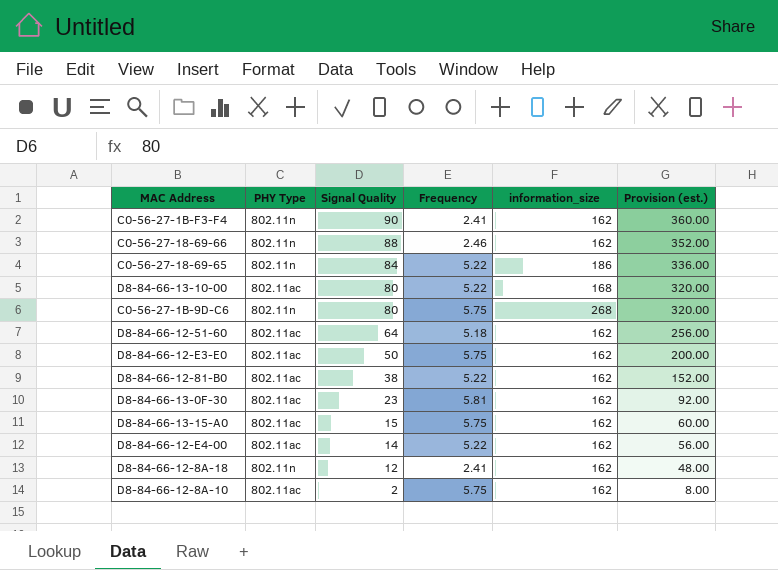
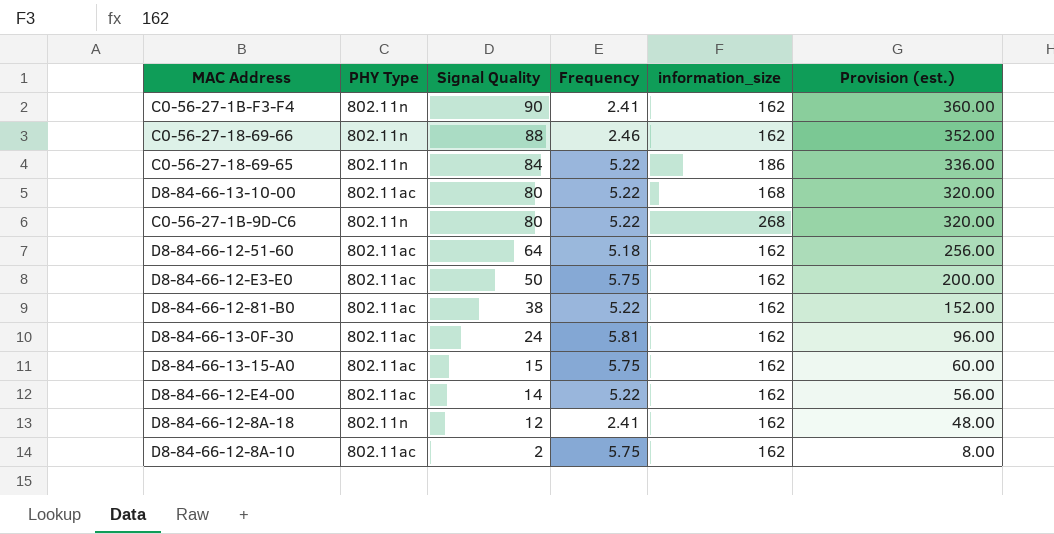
C0-56-27-1B-9D-C6 | Frequency: 5.75 -> 5.22
D8-84-66-13-0F-30 | Signal Quality: 23 -> 24
D8-84-66-13-0F-30 | Provision (est.): 92.00 -> 96.00

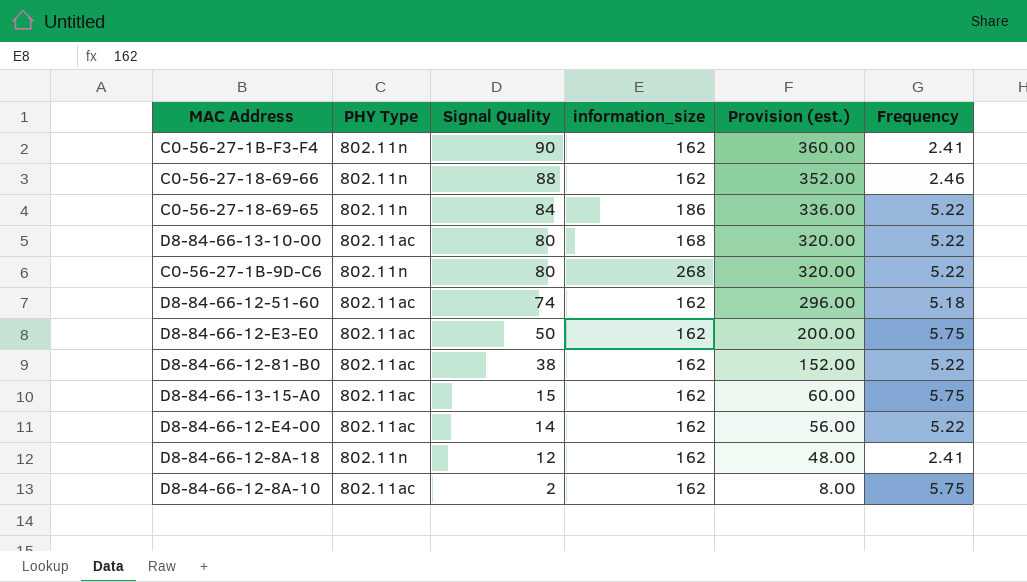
column Frequency | position: 4 -> 6
row D8-84-66-13-0F-30: 802.11ac | 24 | 5.81 | 162 | 96.00 -> none
D8-84-66-12-51-60 | Signal Quality: 64 -> 74
D8-84-66-12-51-60 | Provision (est.): 256.00 -> 296.00

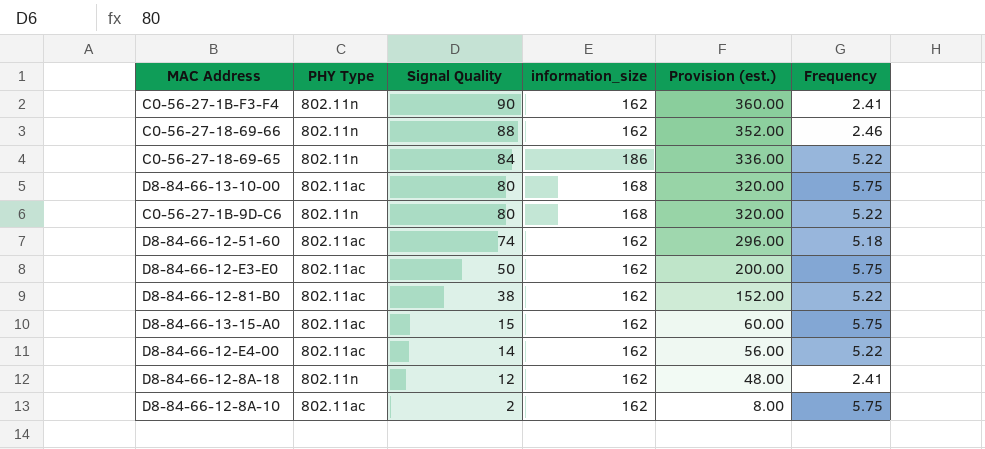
D8-84-66-13-10-00 | Frequency: 5.22 -> 5.75
C0-56-27-1B-9D-C6 | information_size: 268 -> 168

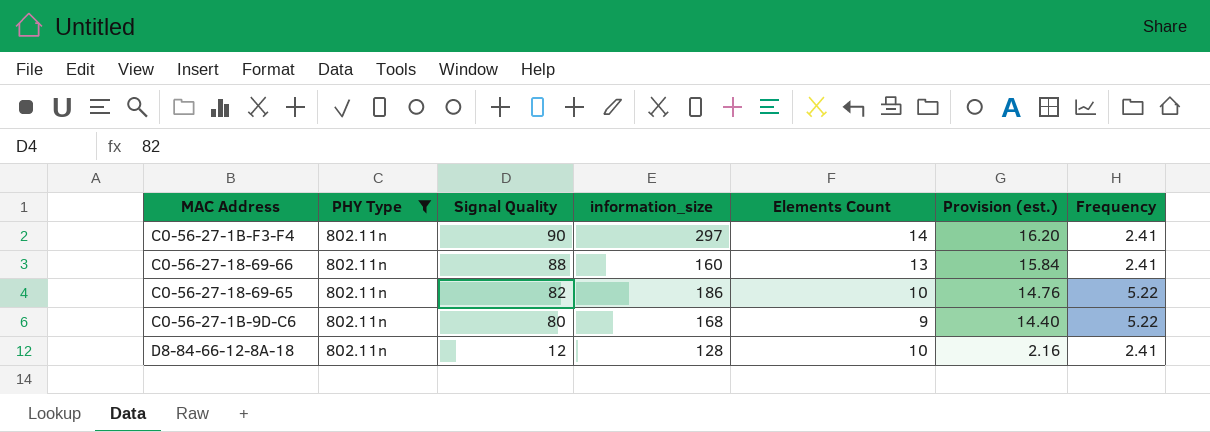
filter: none -> PHY Type = 802.11n
column Elements Count | position: none -> 5
column Provision (est.) | formula: [Signal Quality] * 4 -> [Signal Quality] * 0.18
C0-56-27-1B-F3-F4 | information_size: 162 -> 297
C0-56-27-18-69-66 | information_size: 162 -> 160
C0-56-27-18-69-66 | Frequency: 2.46 -> 2.41
C0-56-27-18-69-65 | Signal Quality: 84 -> 82
D8-84-66-12-8A-18 | information_size: 162 -> 128

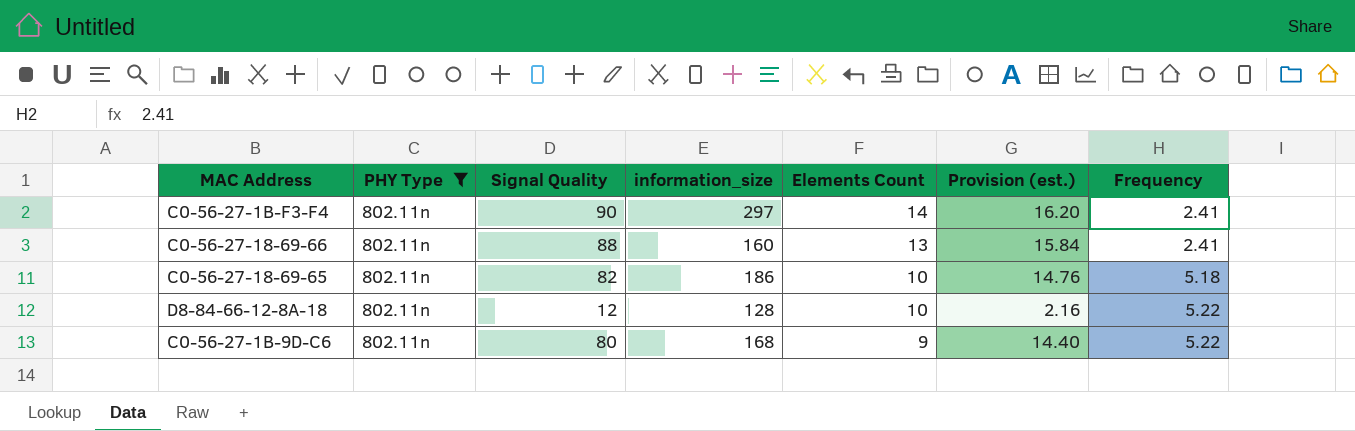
row order: Signal Quality descending -> Elements Count descending
C0-56-27-18-69-65 | Frequency: 5.22 -> 5.18
D8-84-66-12-8A-18 | Frequency: 2.41 -> 5.22

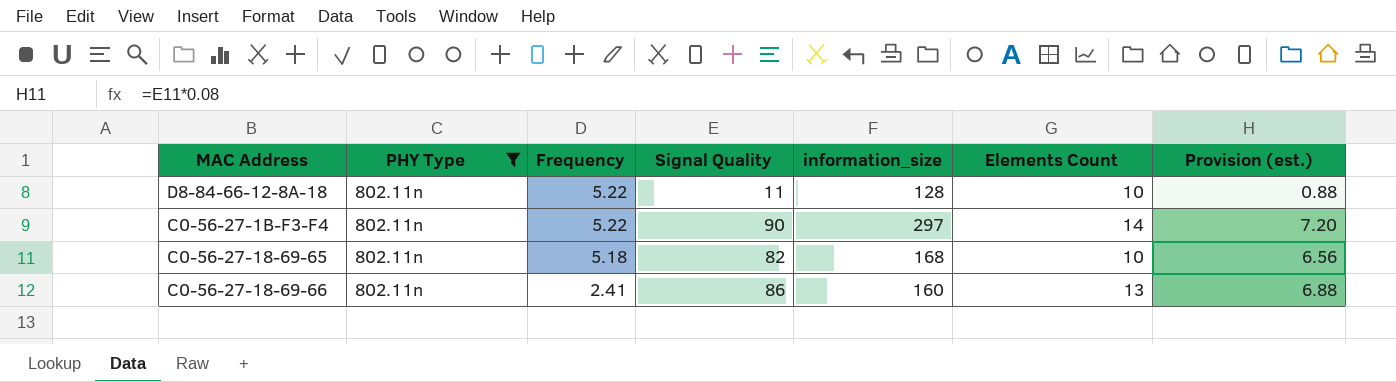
row order: Elements Count descending -> Frequency descending
column Frequency | position: 7 -> 3
column Provision (est.) | formula: [Signal Quality] * 0.18 -> [Signal Quality] * 0.08
row C0-56-27-1B-9D-C6: 802.11n | 80 | 168 | 9 | 14.40 | 5.22 -> none
D8-84-66-12-8A-18 | Signal Quality: 12 -> 11
C0-56-27-1B-F3-F4 | Frequency: 2.41 -> 5.22
C0-56-27-18-69-65 | information_size: 186 -> 168
C0-56-27-18-69-66 | Signal Quality: 88 -> 86

